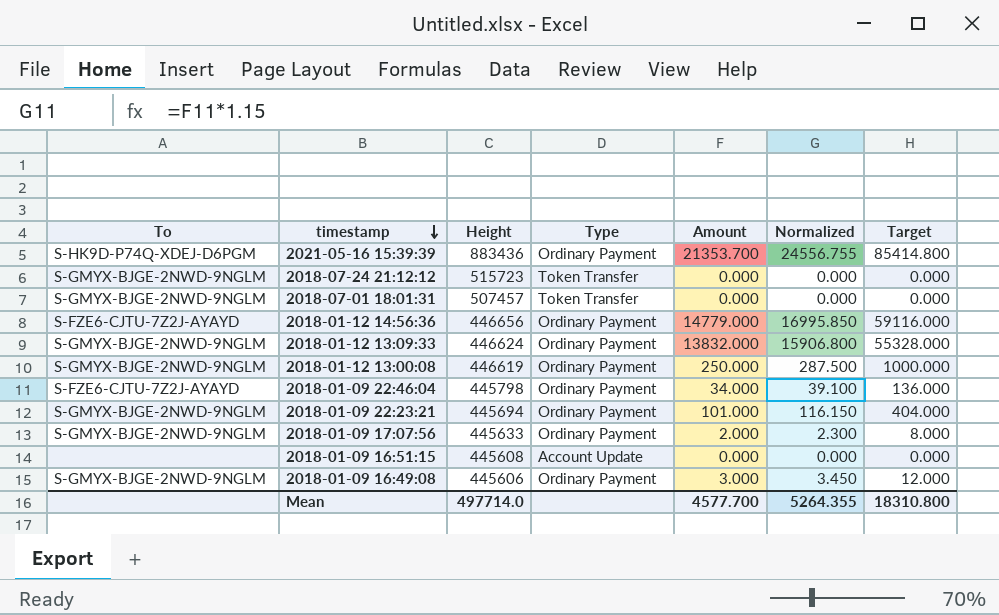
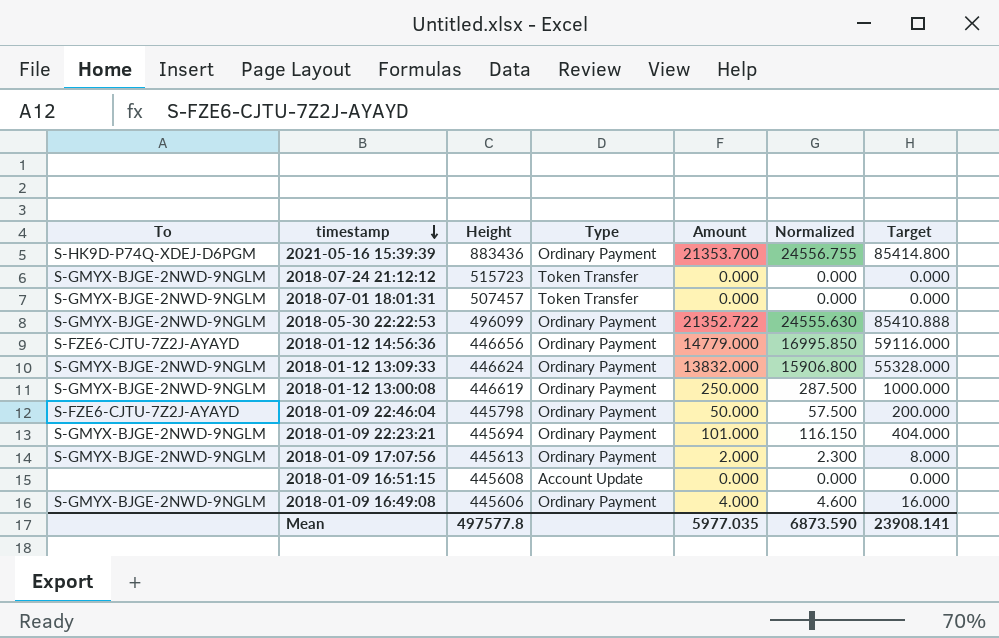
row 2018-05-30 22:22:53: none -> S-GMYX-BJGE-2NWD-9NGLM | 496099 | Ordinary Payment | 21352.722 | 24555.630 | 85410.888
2018-01-09 22:46:04 | Amount: 34.000 -> 50.000
2018-01-09 22:46:04 | Normalized: 39.100 -> 57.500
2018-01-09 22:46:04 | Target: 136.000 -> 200.000
2018-01-09 17:07:56 | Height: 445633 -> 445613
2018-01-09 16:49:08 | Amount: 3.000 -> 4.000
2018-01-09 16:49:08 | Normalized: 3.450 -> 4.600
2018-01-09 16:49:08 | Target: 12.000 -> 16.000
Mean | Height: 497714.0 -> 497577.8
Mean | Amount: 4577.700 -> 5977.035
Mean | Normalized: 5264.355 -> 6873.590
Mean | Target: 18310.800 -> 23908.141

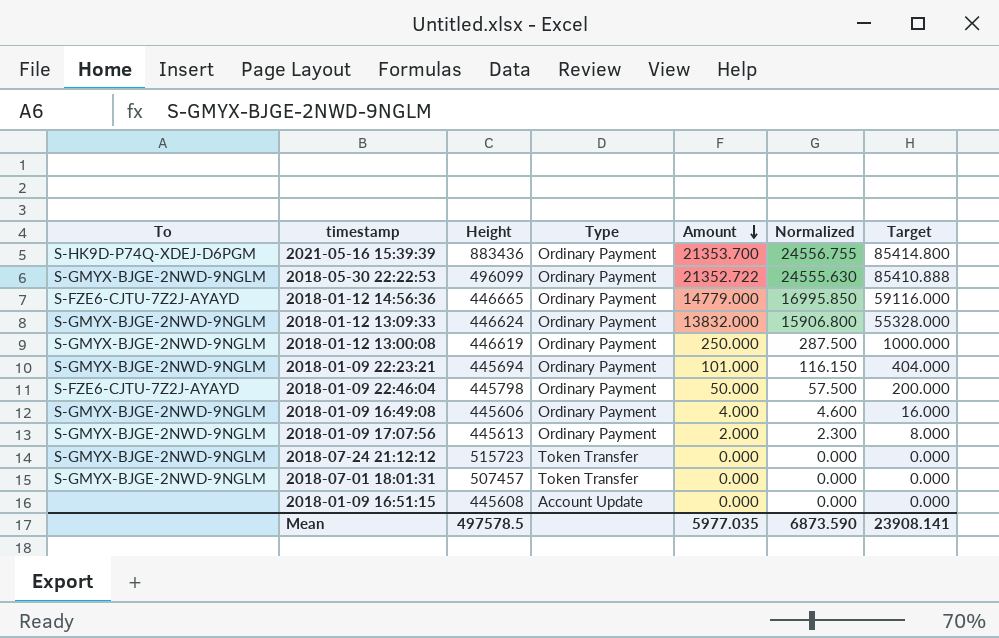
row order: timestamp descending -> Amount descending
2018-01-12 14:56:36 | Height: 446656 -> 446665
Mean | Height: 497577.8 -> 497578.5

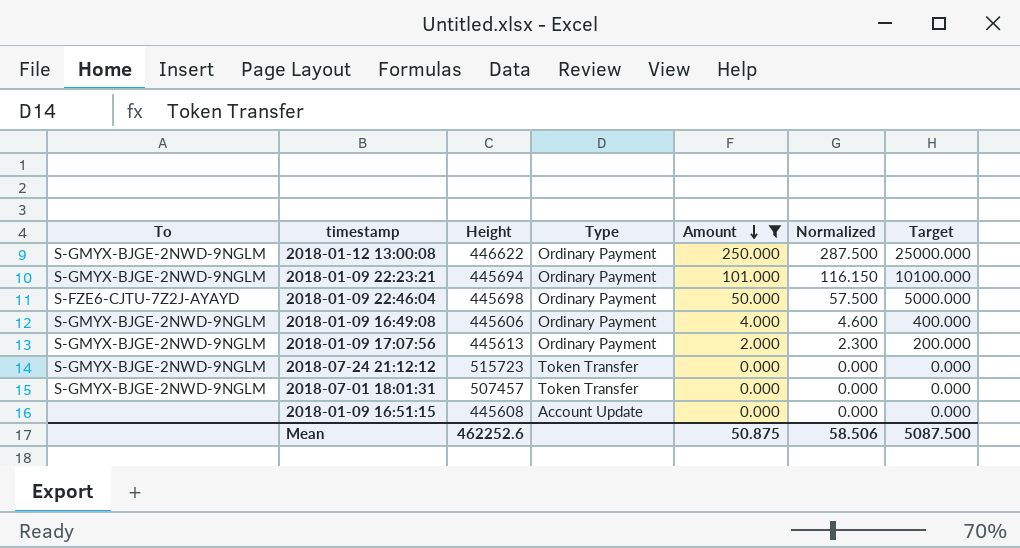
filter: none -> Amount <= 250.000
column Target | formula: [Amount] * 4 -> [Amount] * 100
2018-01-12 13:00:08 | Height: 446619 -> 446622
2018-01-09 22:46:04 | Height: 445798 -> 445698
Mean | Height: 497578.5 -> 462252.6
Mean | Amount: 5977.035 -> 50.875
Mean | Normalized: 6873.590 -> 58.506
Mean | Target: 23908.141 -> 5087.500

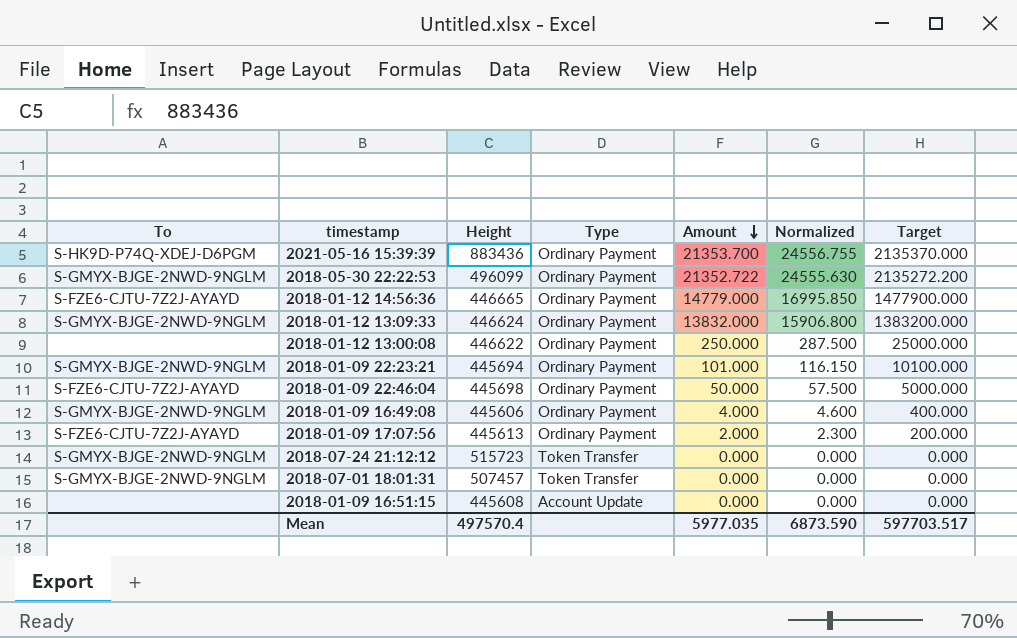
filter: Amount <= 250.000 -> none
2018-01-12 13:00:08 | To: S-GMYX-BJGE-2NWD-9NGLM -> none
2018-01-09 17:07:56 | To: S-GMYX-BJGE-2NWD-9NGLM -> S-FZE6-CJTU-7Z2J-AYAYD
Mean | Height: 462252.6 -> 497570.4
Mean | Amount: 50.875 -> 5977.035
Mean | Normalized: 58.506 -> 6873.590
Mean | Target: 5087.500 -> 597703.517

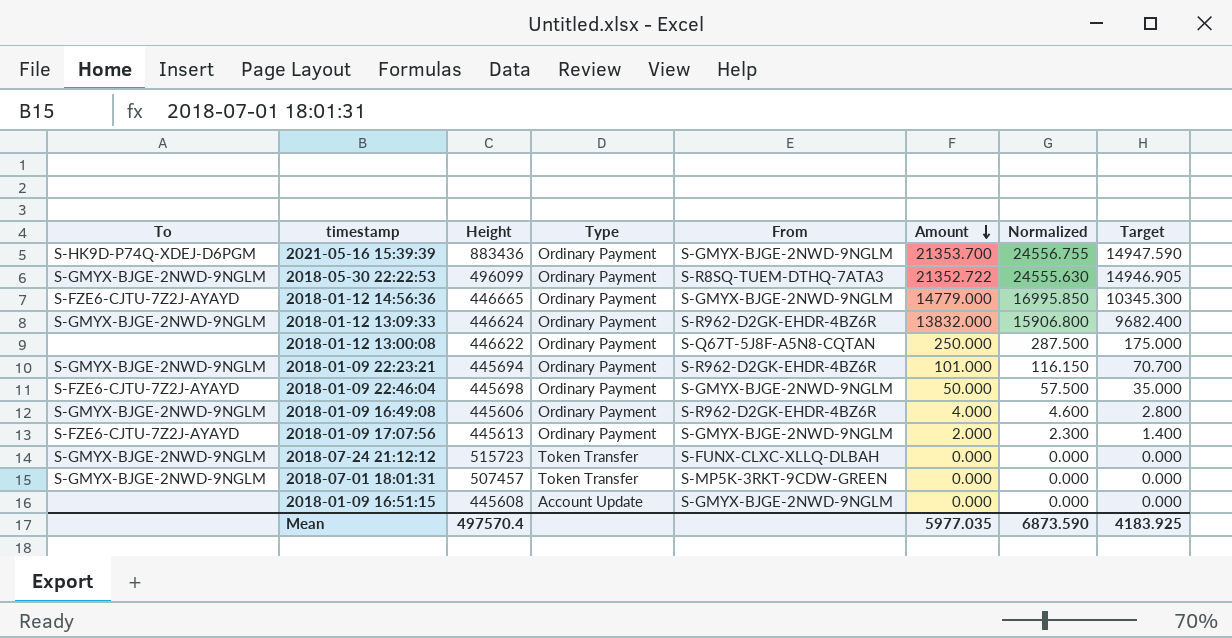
column From | position: none -> 5
column Target | formula: [Amount] * 100 -> [Amount] * 0.7
Mean | Target: 597703.517 -> 4183.925

